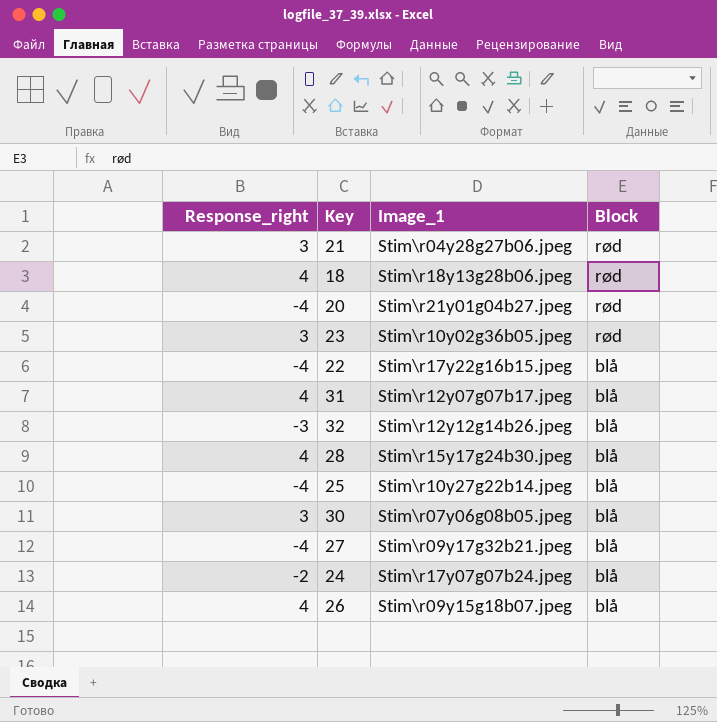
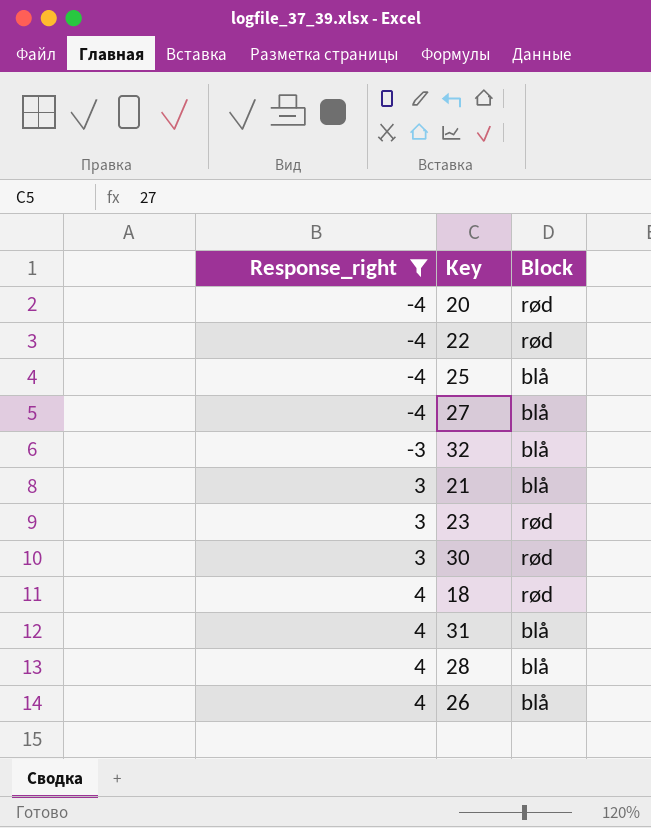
filter: none -> Response_right != -2
row order: Block descending -> Response_right ascending
column Image_1 | position: 3 -> none
22 | Block: blå -> rød
21 | Block: rød -> blå
30 | Block: blå -> rød

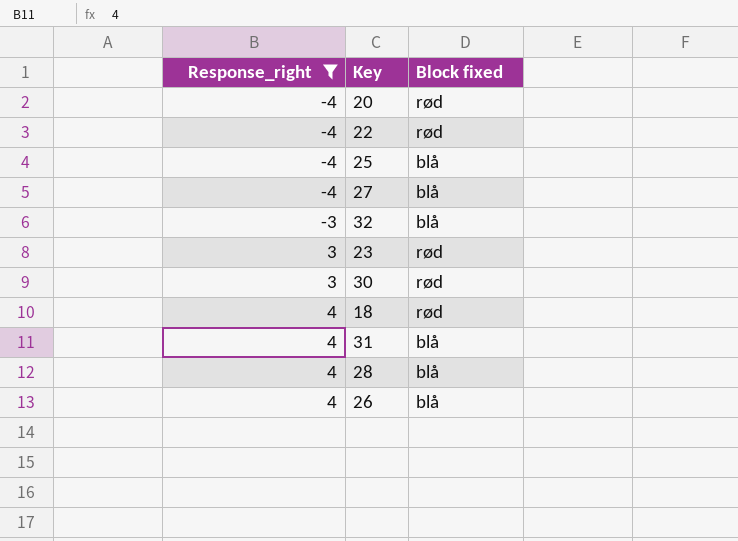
column name: Block -> Block fixed
row 21: 3 | blå -> none

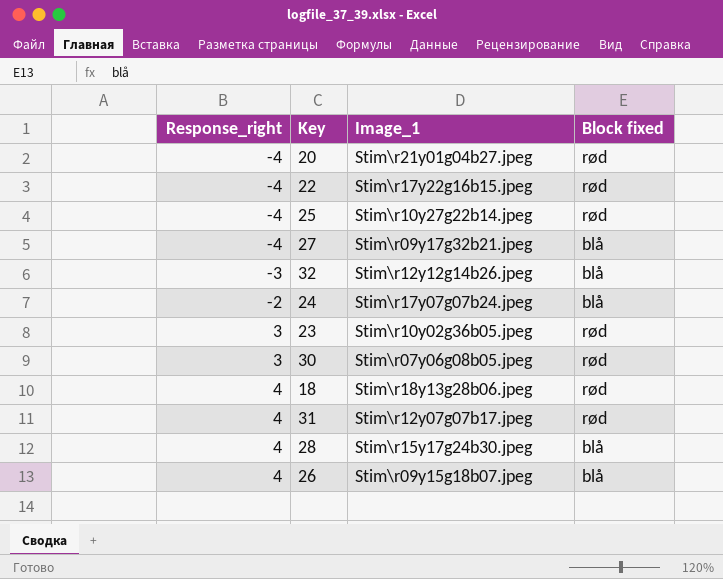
filter: Response_right != -2 -> none
column Image_1 | position: none -> 3
25 | Block fixed: blå -> rød
31 | Block fixed: blå -> rød

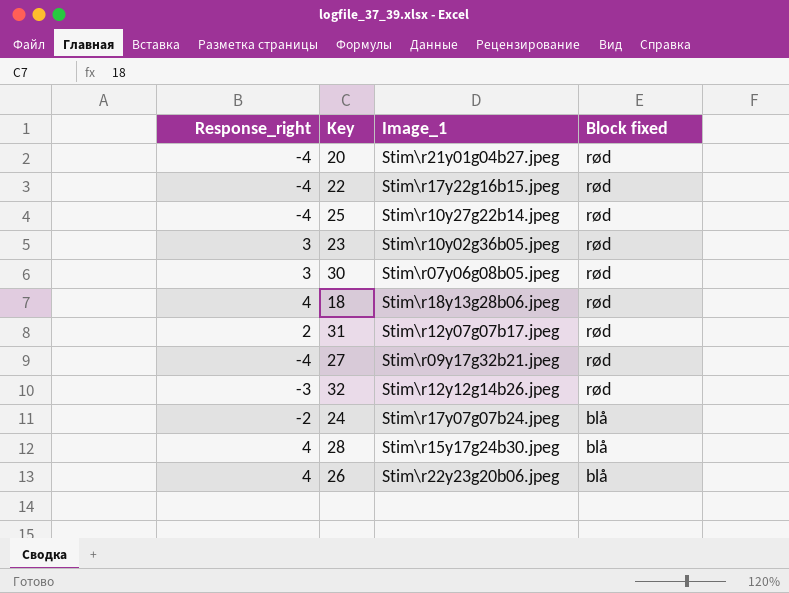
row order: Response_right ascending -> Block fixed descending
31 | Response_right: 4 -> 2
27 | Block fixed: blå -> rød
32 | Block fixed: blå -> rød
26 | Image_1: Stim\r09y15g18b07.jpeg -> Stim\r22y23g20b06.jpeg

